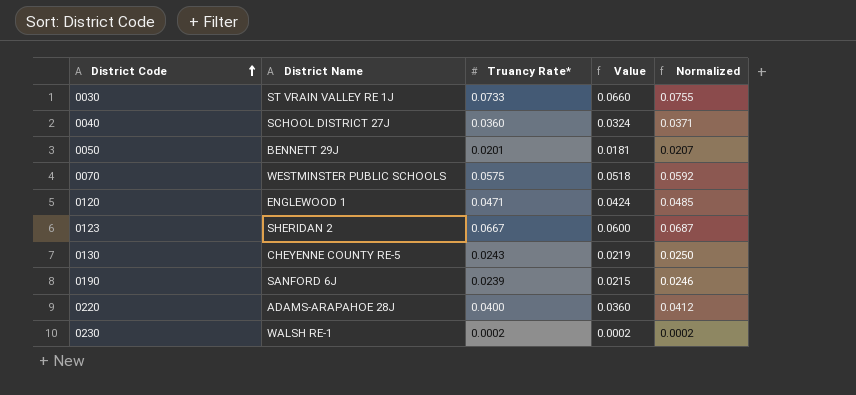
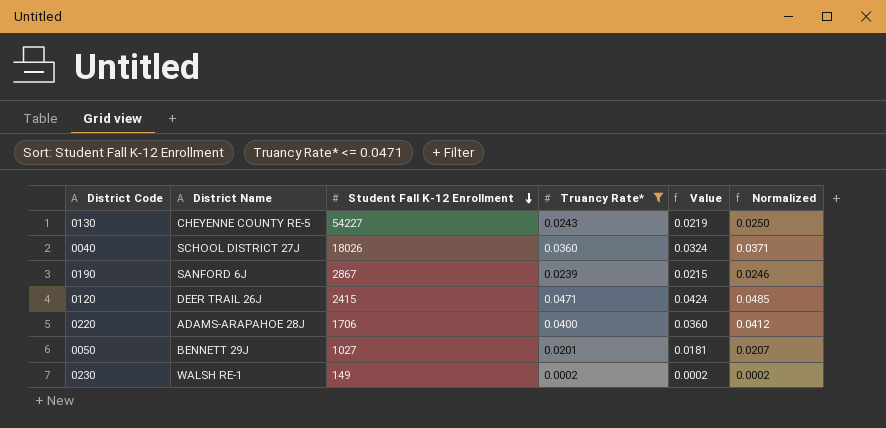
filter: none -> Truancy Rate* <= 0.0471
row order: District Code ascending -> Student Fall K-12 Enrollment descending
column Student Fall K-12 Enrollment | position: none -> 3
0120 | District Name: ENGLEWOOD 1 -> DEER TRAIL 26J

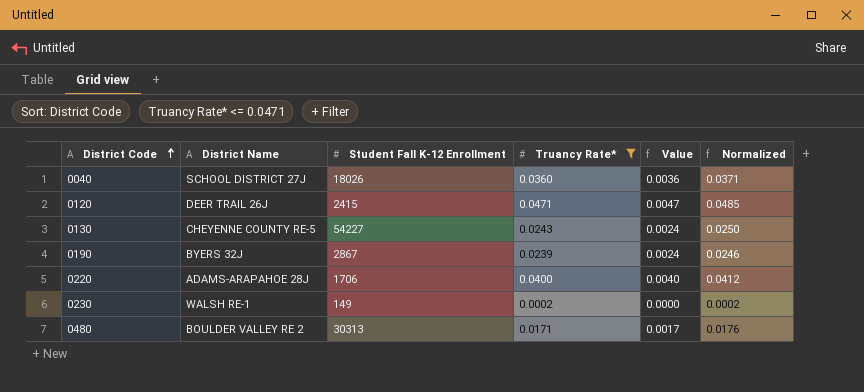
row order: Student Fall K-12 Enrollment descending -> District Code ascending
column Value | formula: [Truancy Rate*] * 0.9 -> [Truancy Rate*] * 0.1
row 0050: BENNETT 29J | 1027 | 0.0201 | 0.0181 | 0.0207 -> none
0190 | District Name: SANFORD 6J -> BYERS 32J
row 0480: none -> BOULDER VALLEY RE 2 | 30313 | 0.0171 | 0.0017 | 0.0176

